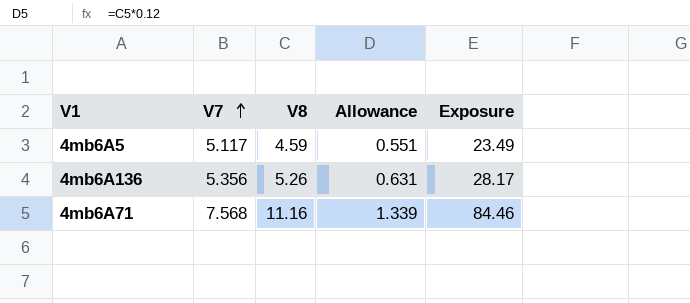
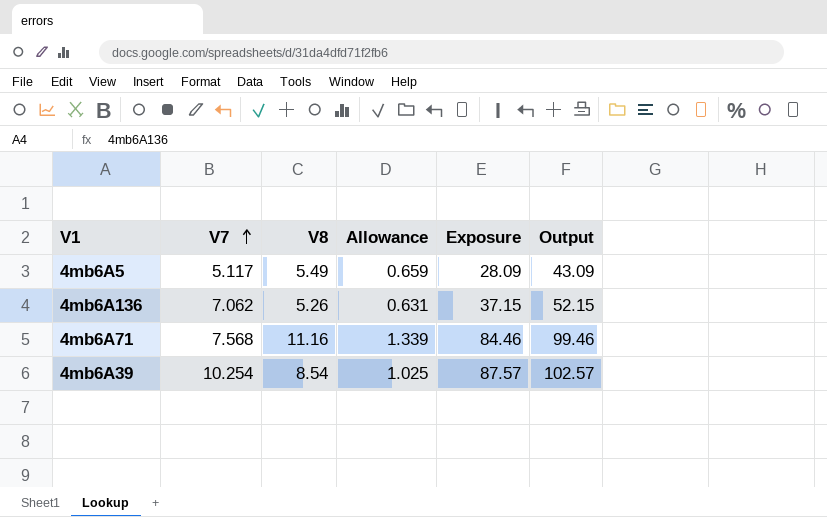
column Output | formula: none -> [Exposure] + 15
4mb6A5 | V8: 4.59 -> 5.49
4mb6A5 | Allowance: 0.551 -> 0.659
4mb6A5 | Exposure: 23.49 -> 28.09
4mb6A136 | V7: 5.356 -> 7.062
4mb6A136 | Exposure: 28.17 -> 37.15
row 4mb6A39: none -> 10.254 | 8.54 | 1.025 | 87.57 | 102.57

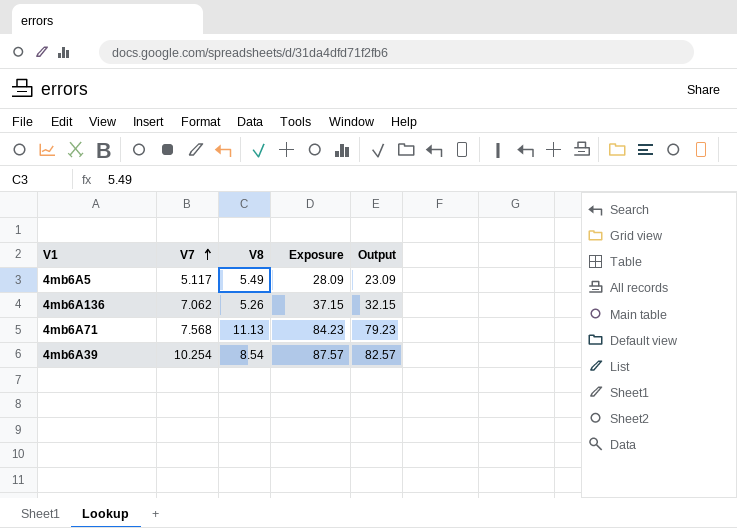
column Allowance | formula: [V8] * 0.12 -> none
column Output | formula: [Exposure] + 15 -> [Exposure] - 5
4mb6A71 | V8: 11.16 -> 11.13
4mb6A71 | Exposure: 84.46 -> 84.23

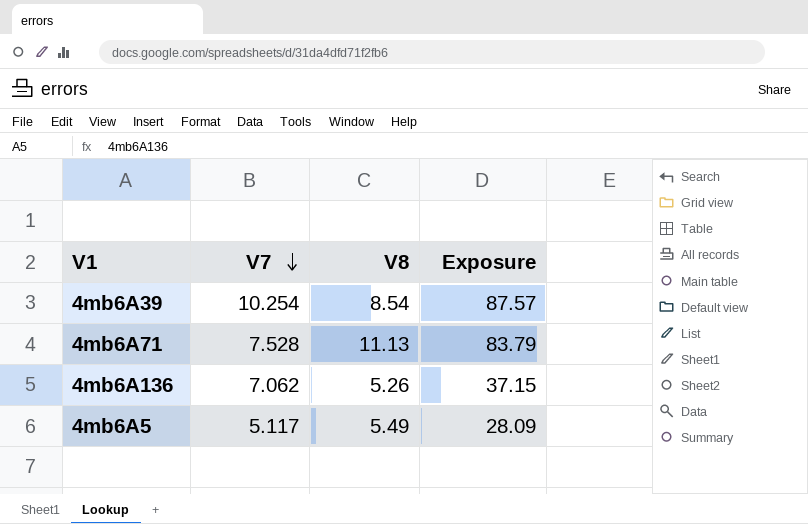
row order: V7 ascending -> V7 descending
column Output | formula: [Exposure] - 5 -> none
4mb6A71 | V7: 7.568 -> 7.528
4mb6A71 | Exposure: 84.23 -> 83.79

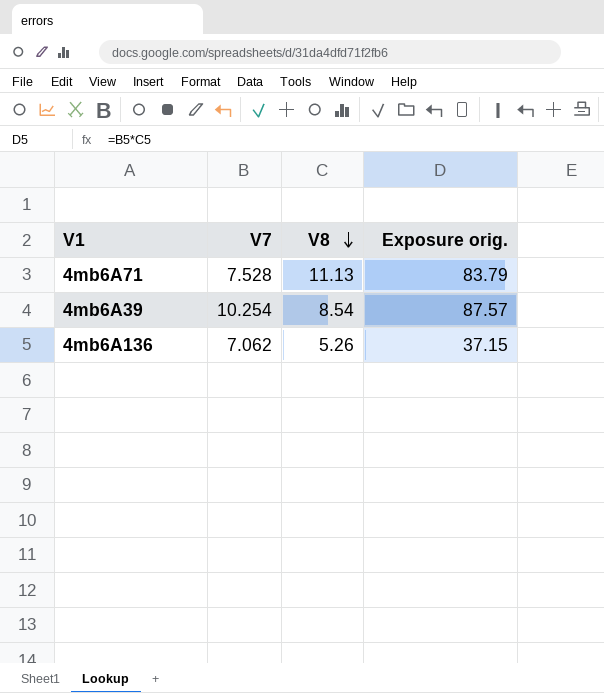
row order: V7 descending -> V8 descending
column name: Exposure -> Exposure orig.
row 4mb6A5: 5.117 | 5.49 | 28.09 -> none

